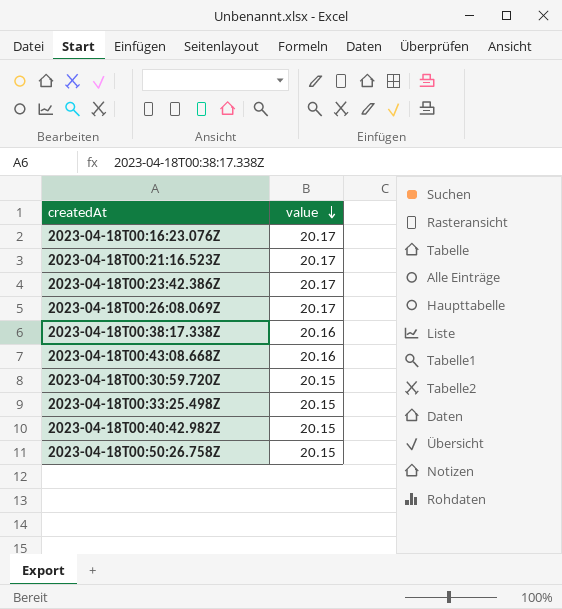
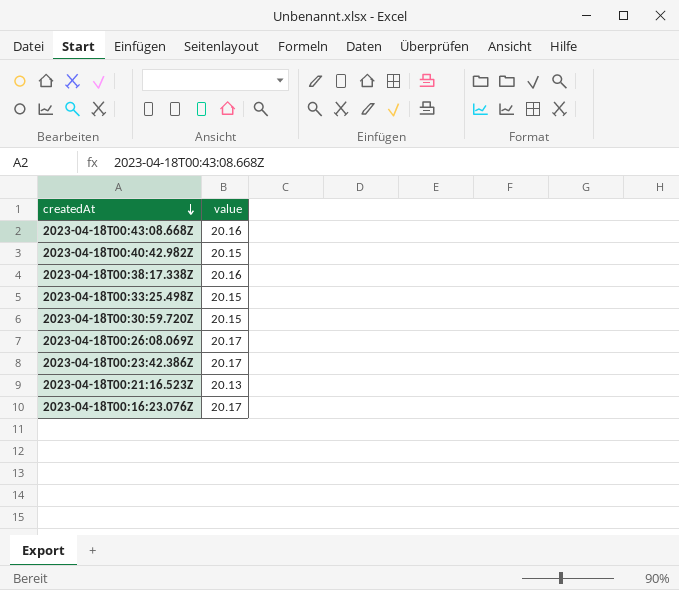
row order: value descending -> createdAt descending
row 2023-04-18T00:50:26.758Z: 20.15 -> none
2023-04-18T00:21:16.523Z | value: 20.17 -> 20.13

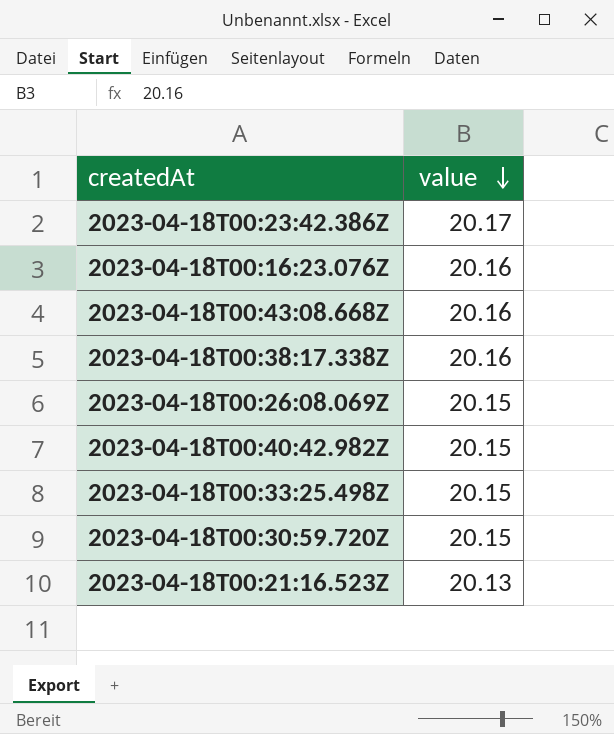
row order: createdAt descending -> value descending
2023-04-18T00:16:23.076Z | value: 20.17 -> 20.16
2023-04-18T00:26:08.069Z | value: 20.17 -> 20.15

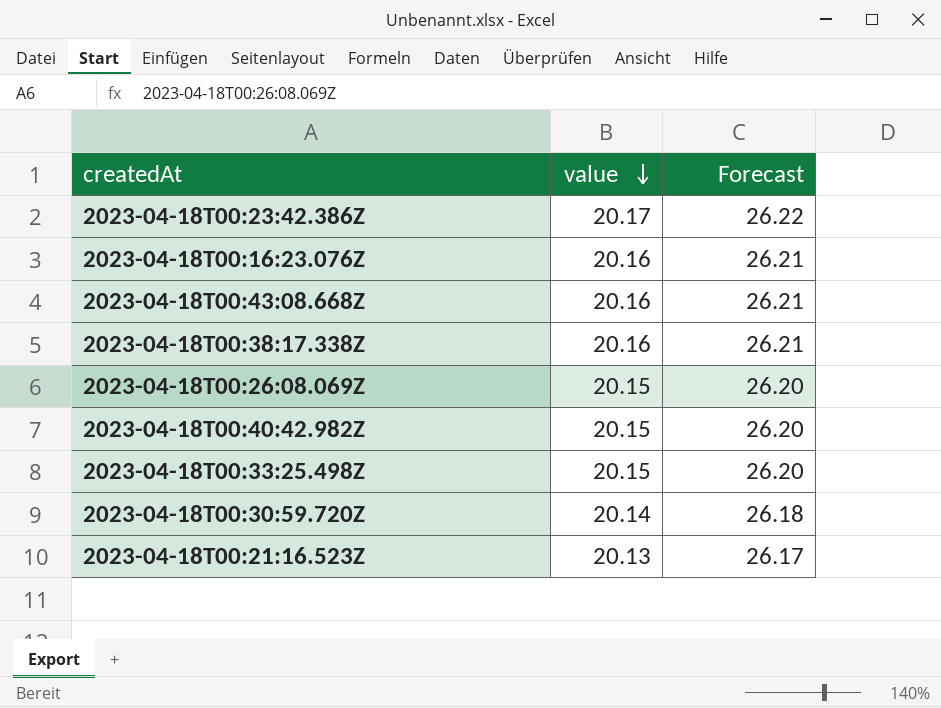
column Forecast | formula: none -> [value] * 1.3
2023-04-18T00:30:59.720Z | value: 20.15 -> 20.14

